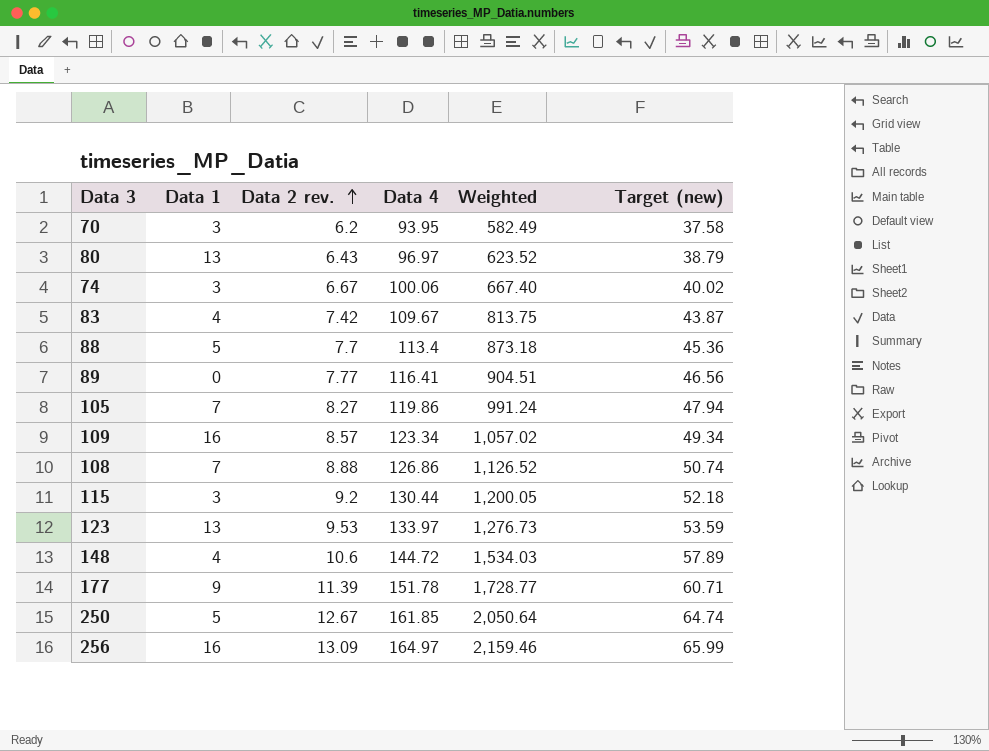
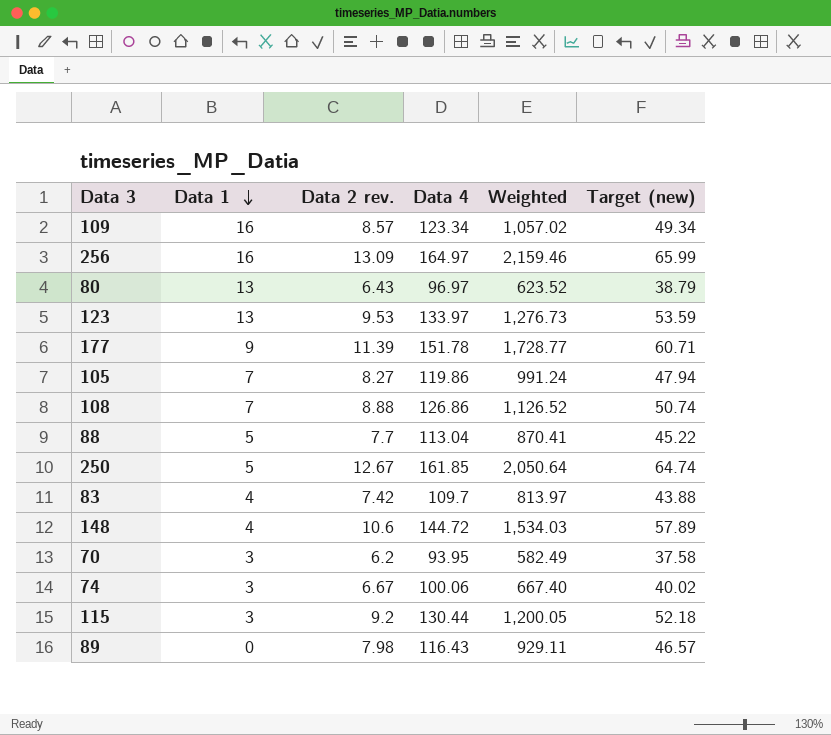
row order: Data 2 rev. ascending -> Data 1 descending
88 | Data 4: 113.4 -> 113.04
88 | Weighted: 873.18 -> 870.41
88 | Target (new): 45.36 -> 45.22
83 | Data 4: 109.67 -> 109.7
83 | Weighted: 813.75 -> 813.97
83 | Target (new): 43.87 -> 43.88
89 | Data 2 rev.: 7.77 -> 7.98
89 | Data 4: 116.41 -> 116.43
89 | Weighted: 904.51 -> 929.11
89 | Target (new): 46.56 -> 46.57

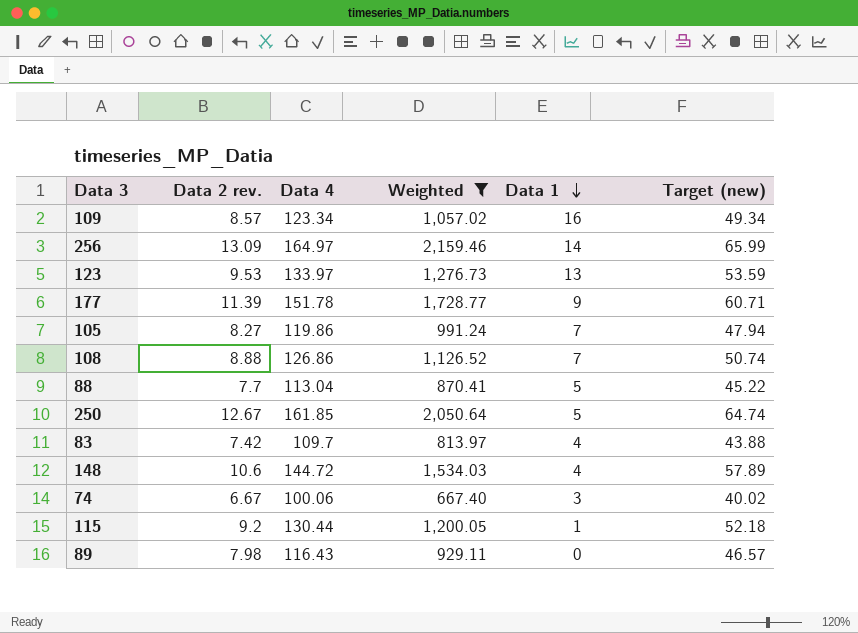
filter: none -> Weighted >= 667.40
column Data 1 | position: 2 -> 5
256 | Data 1: 16 -> 14
115 | Data 1: 3 -> 1

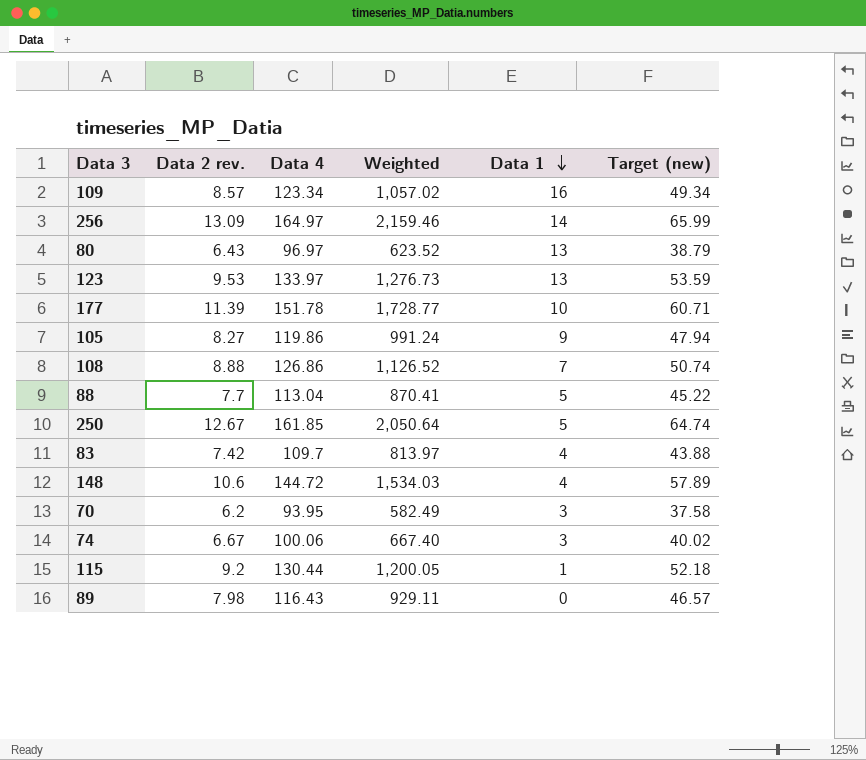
filter: Weighted >= 667.40 -> none
177 | Data 1: 9 -> 10
105 | Data 1: 7 -> 9

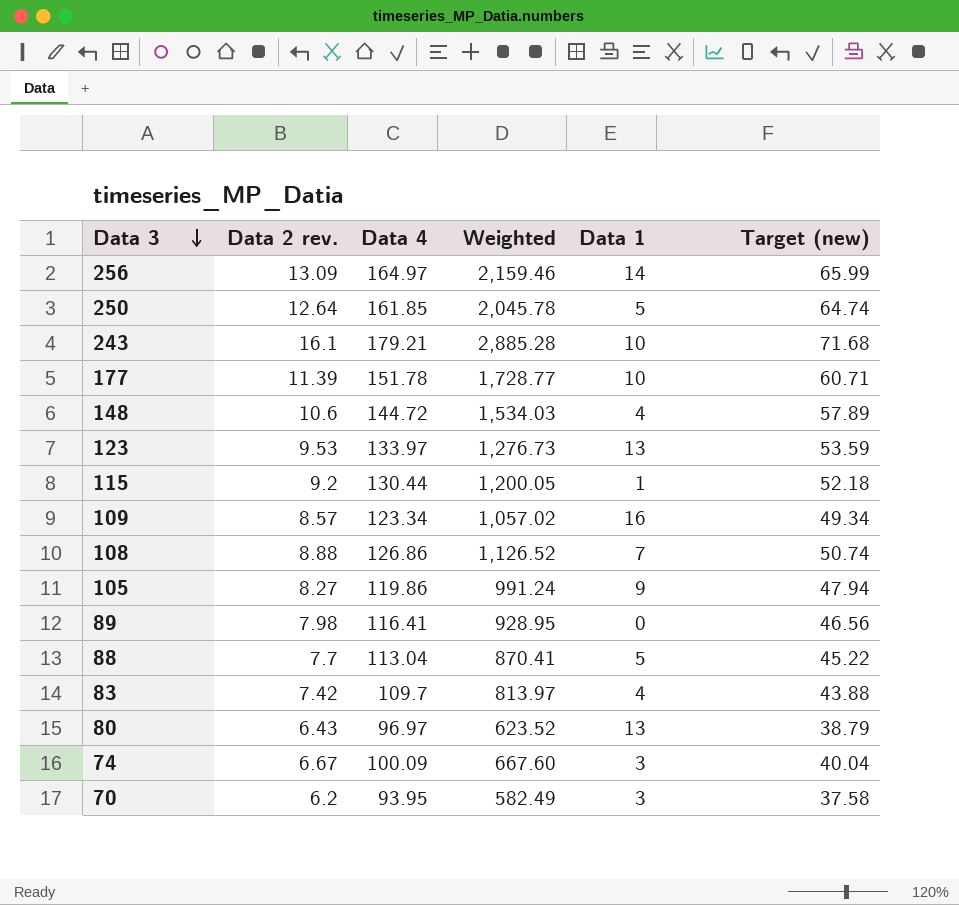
row order: Data 1 descending -> Data 3 descending
250 | Data 2 rev.: 12.67 -> 12.64
250 | Weighted: 2,050.64 -> 2,045.78
row 243: none -> 16.1 | 179.21 | 2,885.28 | 10 | 71.68
89 | Data 4: 116.43 -> 116.41
89 | Weighted: 929.11 -> 928.95
89 | Target (new): 46.57 -> 46.56
74 | Data 4: 100.06 -> 100.09
74 | Weighted: 667.40 -> 667.60
74 | Target (new): 40.02 -> 40.04

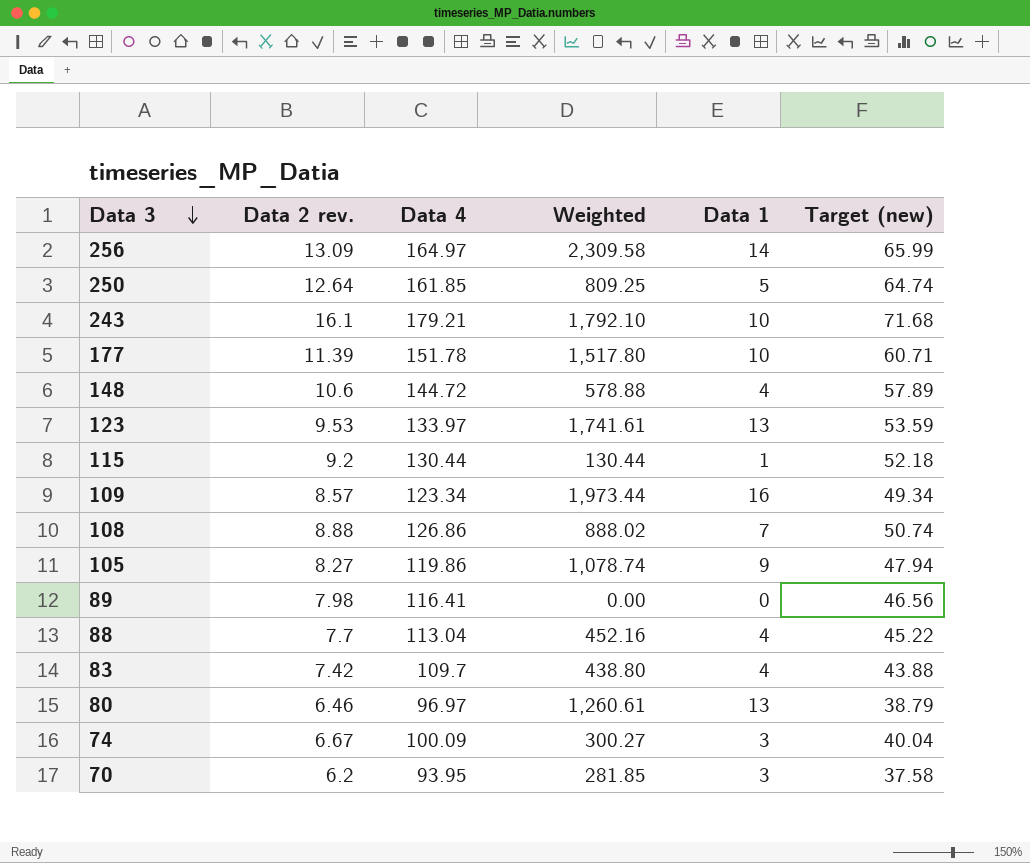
column Weighted | formula: [Data 2 rev.] * [Data 4] -> [Data 4] * [Data 1]
88 | Data 1: 5 -> 4
80 | Data 2 rev.: 6.43 -> 6.46

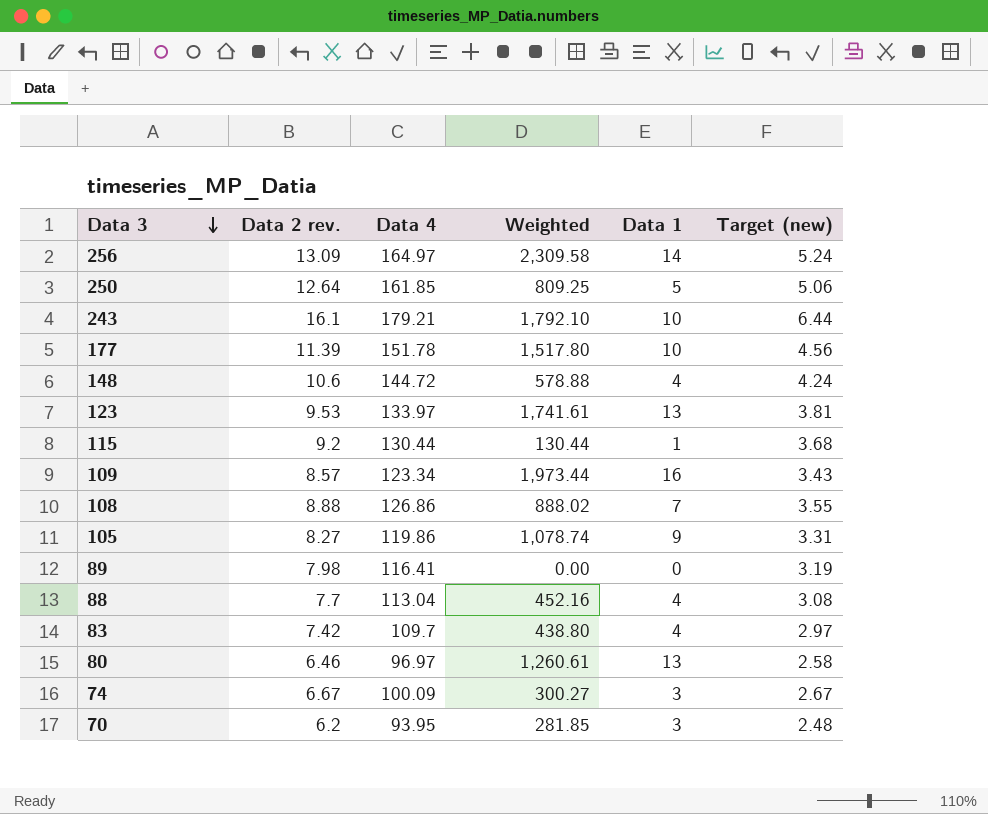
column Target (new) | formula: [Data 4] * 0.4 -> [Data 2 rev.] * 0.4

